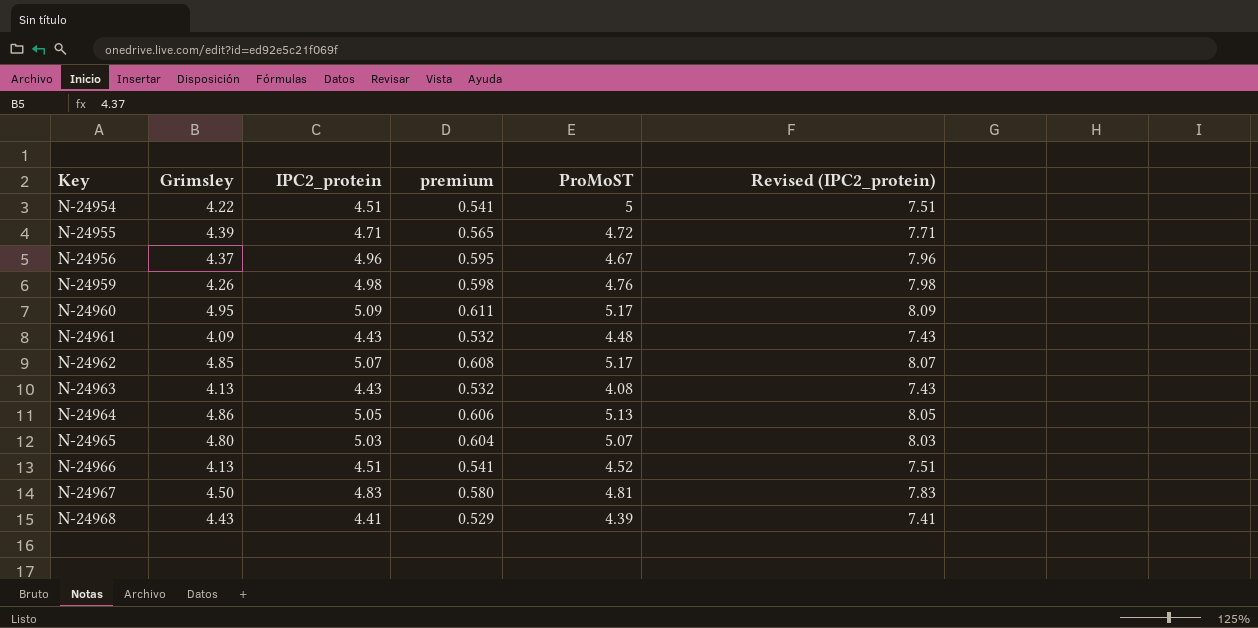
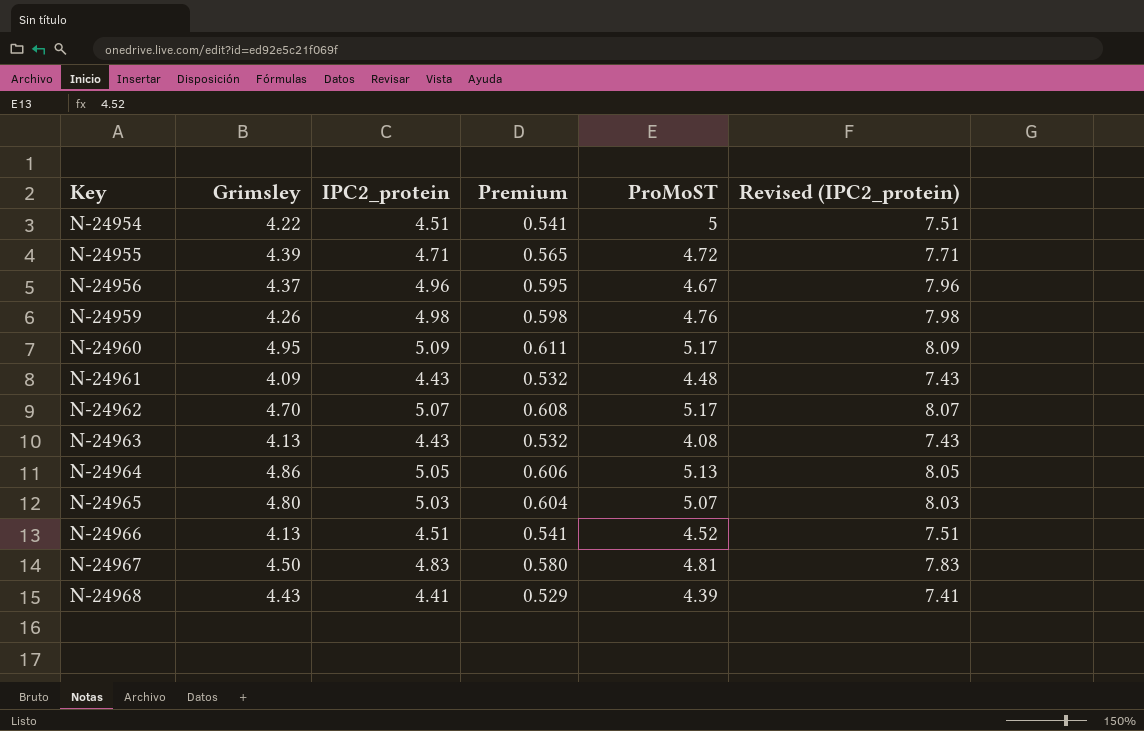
column name: premium -> Premium
N-24962 | Grimsley: 4.85 -> 4.70

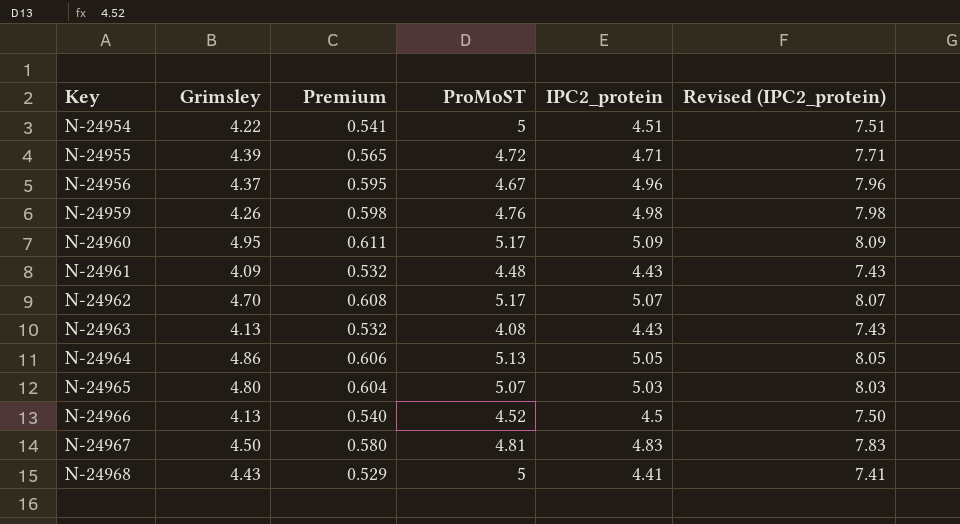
column IPC2_protein | position: 3 -> 5
N-24966 | Premium: 0.541 -> 0.540
N-24966 | IPC2_protein: 4.51 -> 4.5
N-24966 | Revised (IPC2_protein): 7.51 -> 7.50
N-24968 | ProMoST: 4.39 -> 5

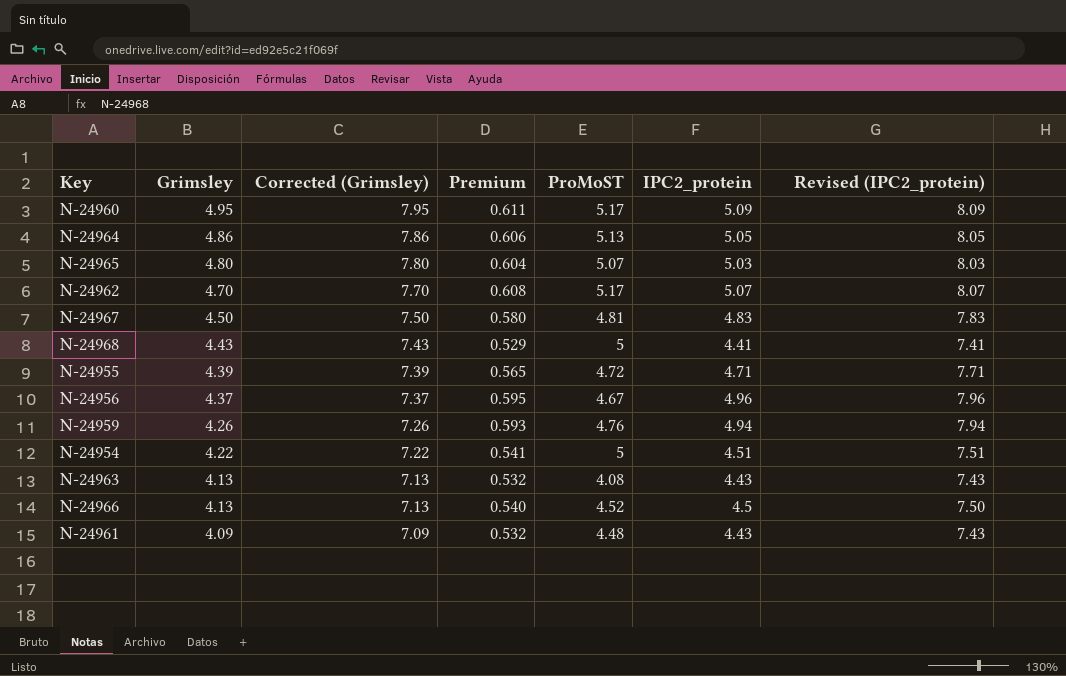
row order: Key ascending -> Grimsley descending
column Corrected (Grimsley) | formula: none -> [Grimsley] + 3
N-24959 | Premium: 0.598 -> 0.593
N-24959 | IPC2_protein: 4.98 -> 4.94
N-24959 | Revised (IPC2_protein): 7.98 -> 7.94

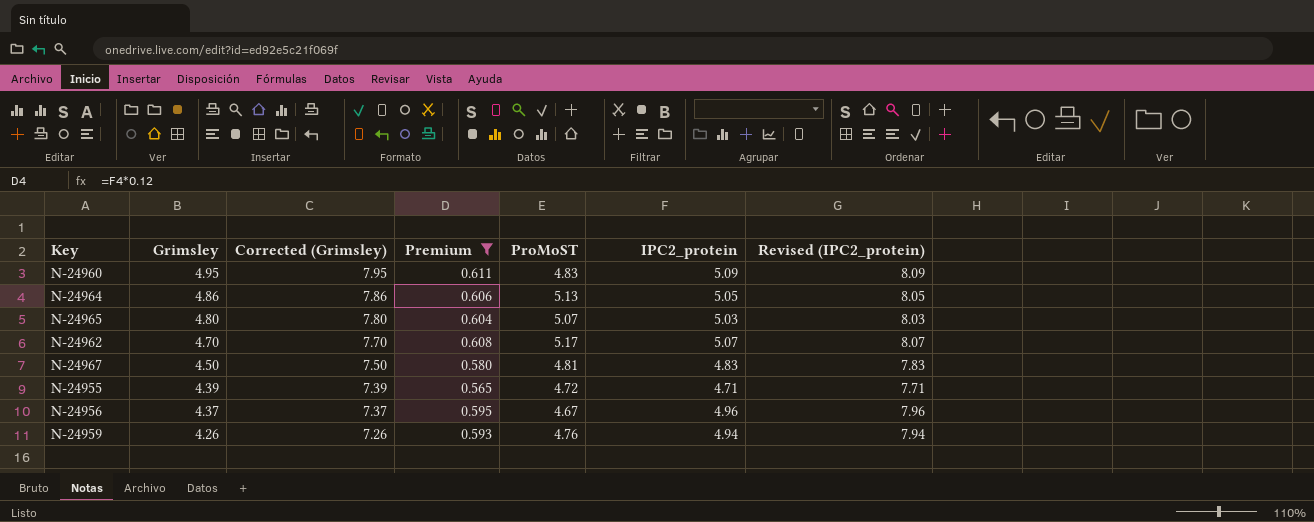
filter: none -> Premium >= 0.565
N-24960 | ProMoST: 5.17 -> 4.83

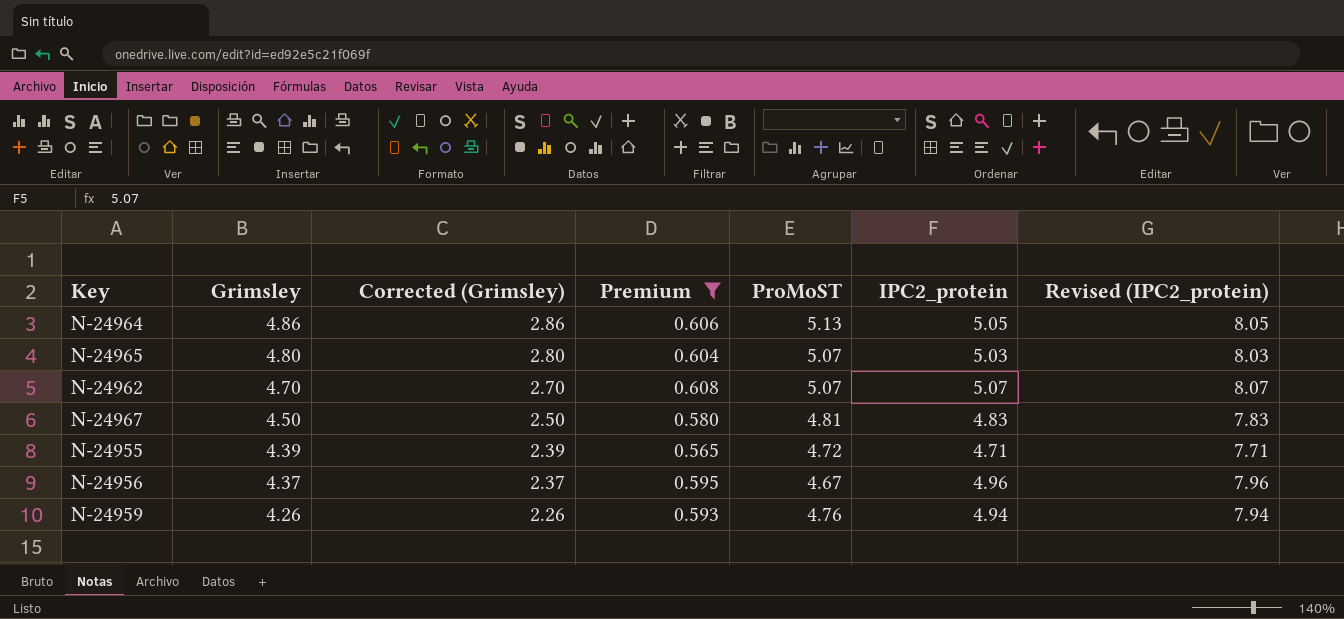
column Corrected (Grimsley) | formula: [Grimsley] + 3 -> [Grimsley] - 2
row N-24960: 4.95 | 7.95 | 0.611 | 4.83 | 5.09 | 8.09 -> none
N-24962 | ProMoST: 5.17 -> 5.07

